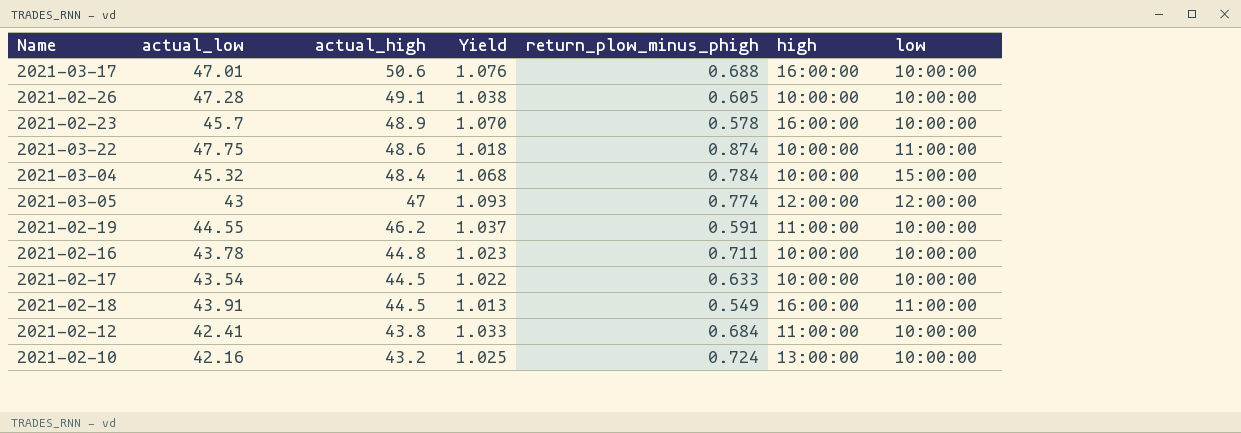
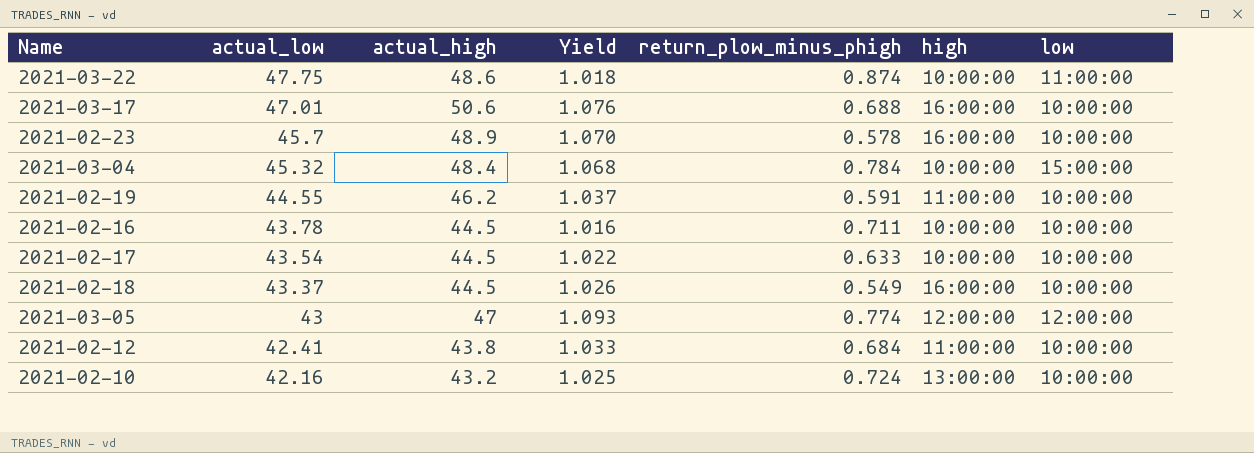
row order: actual_high descending -> actual_low descending
row 2021-02-26: 47.28 | 49.1 | 1.038 | 0.605 | 10:00:00 | 10:00:00 -> none
2021-02-16 | actual_high: 44.8 -> 44.5
2021-02-16 | Yield: 1.023 -> 1.016
2021-02-18 | actual_low: 43.91 -> 43.37
2021-02-18 | Yield: 1.013 -> 1.026
2021-02-18 | low: 11:00:00 -> 10:00:00

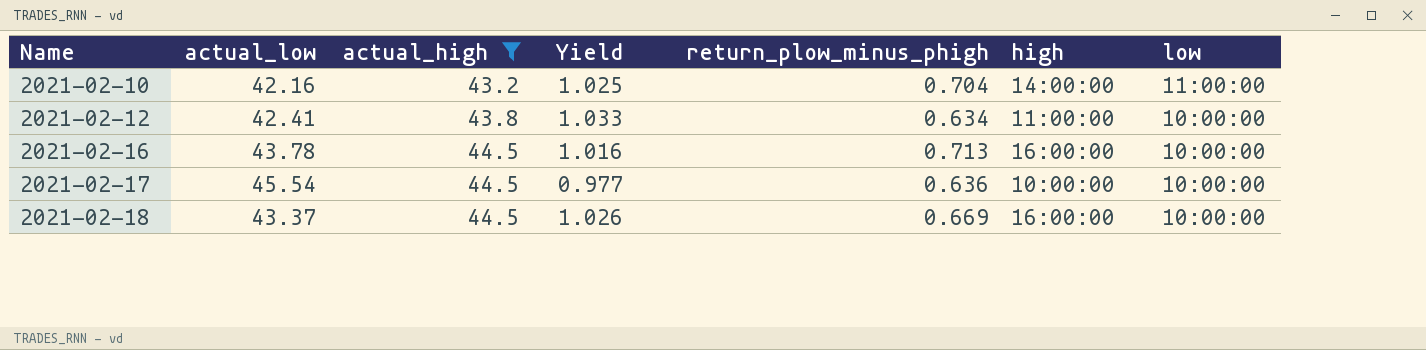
filter: none -> actual_high <= 44.5
row order: actual_low descending -> Name ascending
2021-02-10 | return_plow_minus_phigh: 0.724 -> 0.704
2021-02-10 | high: 13:00:00 -> 14:00:00
2021-02-10 | low: 10:00:00 -> 11:00:00
2021-02-12 | return_plow_minus_phigh: 0.684 -> 0.634
2021-02-16 | return_plow_minus_phigh: 0.711 -> 0.713
2021-02-16 | high: 10:00:00 -> 16:00:00
2021-02-17 | actual_low: 43.54 -> 45.54
2021-02-17 | Yield: 1.022 -> 0.977
2021-02-17 | return_plow_minus_phigh: 0.633 -> 0.636
2021-02-18 | return_plow_minus_phigh: 0.549 -> 0.669

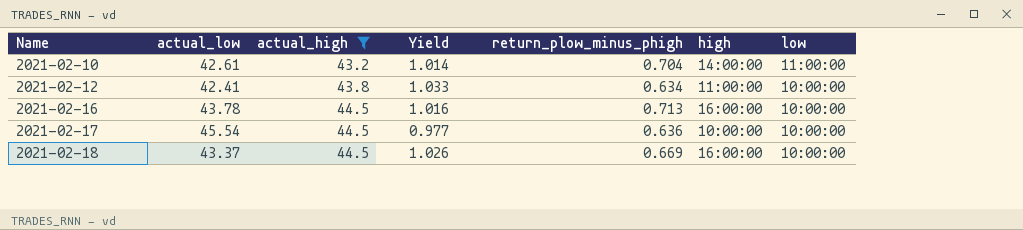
2021-02-10 | actual_low: 42.16 -> 42.61
2021-02-10 | Yield: 1.025 -> 1.014

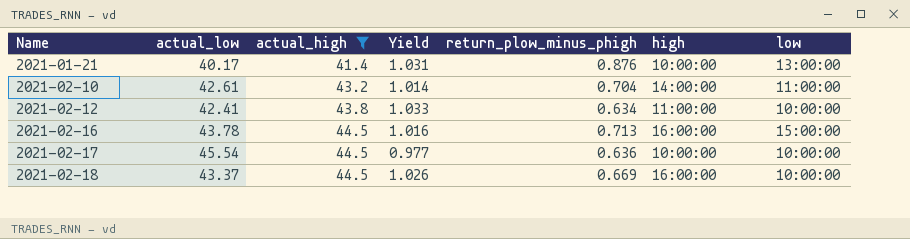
row 2021-01-21: none -> 40.17 | 41.4 | 1.031 | 0.876 | 10:00:00 | 13:00:00
2021-02-16 | low: 10:00:00 -> 15:00:00

